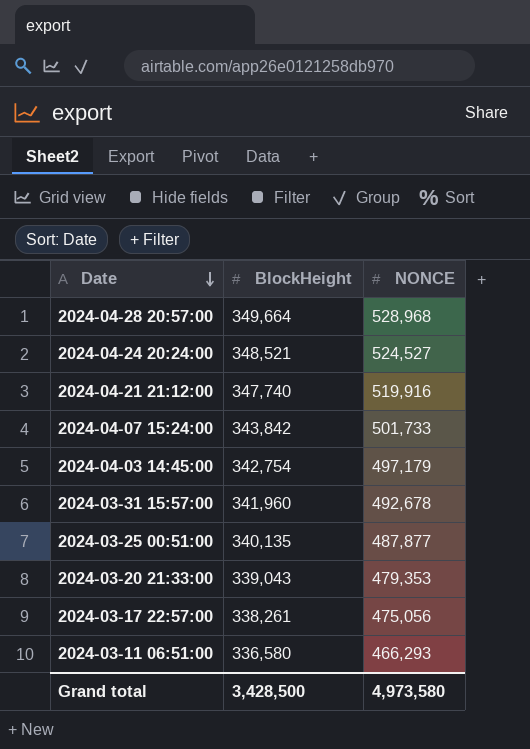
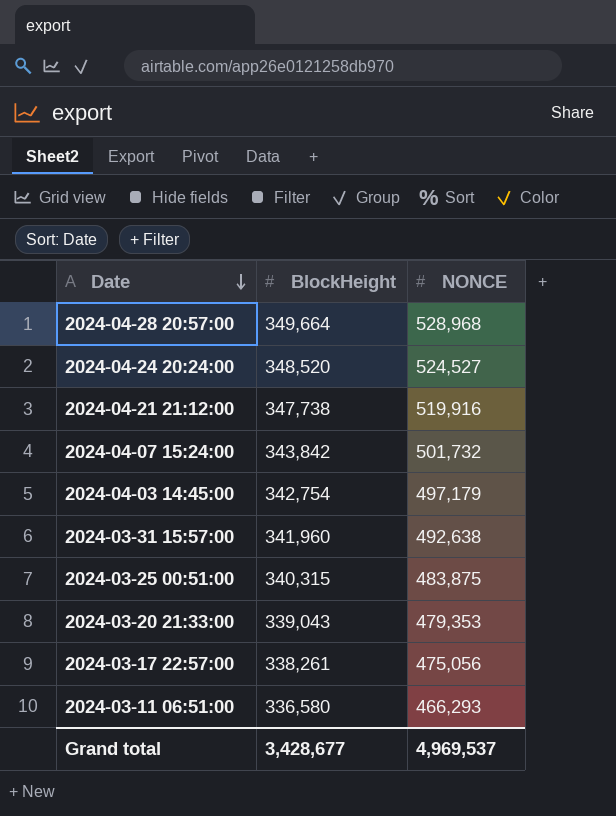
2024-04-24 20:24:00 | BlockHeight: 348,521 -> 348,520
2024-04-21 21:12:00 | BlockHeight: 347,740 -> 347,738
2024-04-07 15:24:00 | NONCE: 501,733 -> 501,732
2024-03-31 15:57:00 | NONCE: 492,678 -> 492,638
2024-03-25 00:51:00 | BlockHeight: 340,135 -> 340,315
2024-03-25 00:51:00 | NONCE: 487,877 -> 483,875
Grand total | BlockHeight: 3,428,500 -> 3,428,677
Grand total | NONCE: 4,973,580 -> 4,969,537

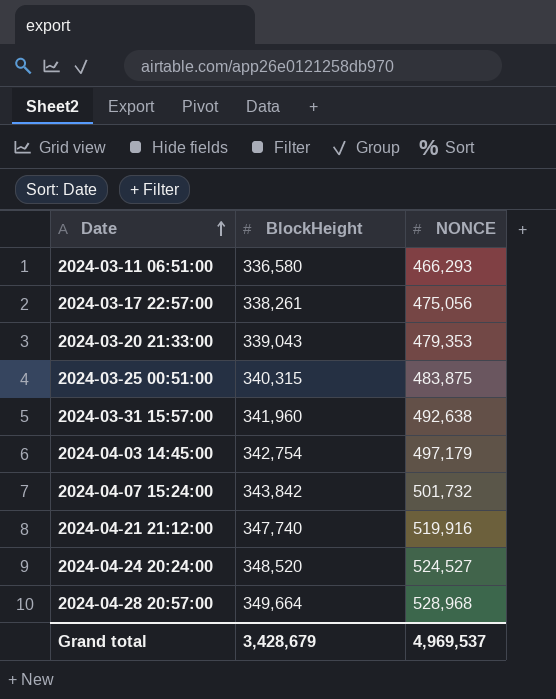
row order: Date descending -> Date ascending
2024-04-21 21:12:00 | BlockHeight: 347,738 -> 347,740
Grand total | BlockHeight: 3,428,677 -> 3,428,679

